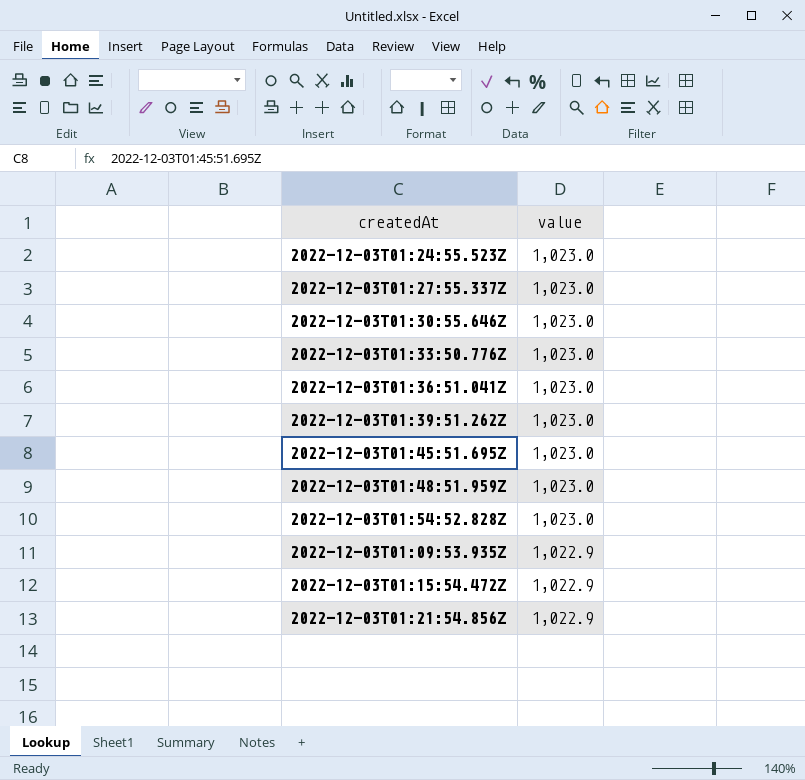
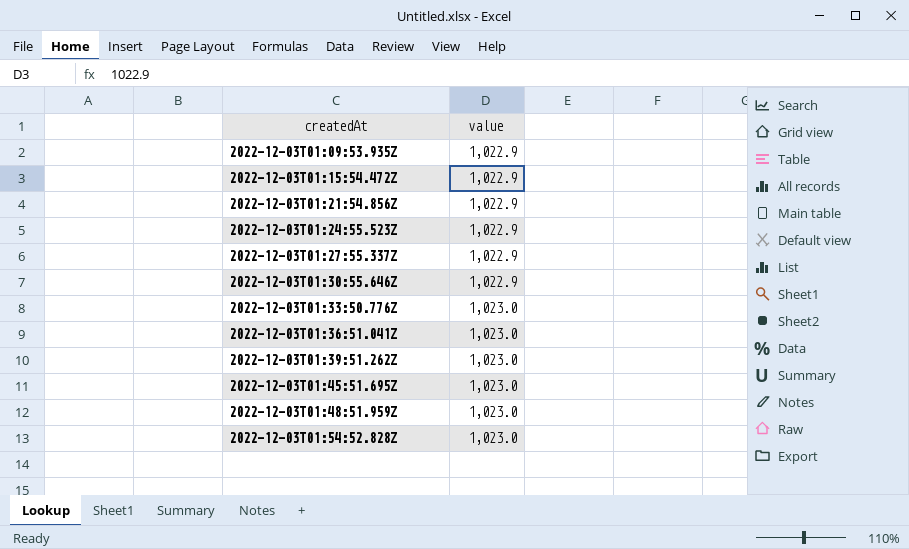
row order: value descending -> createdAt ascending
2022-12-03T01:24:55.523Z | value: 1,023.0 -> 1,022.9
2022-12-03T01:27:55.337Z | value: 1,023.0 -> 1,022.9
2022-12-03T01:30:55.646Z | value: 1,023.0 -> 1,022.9

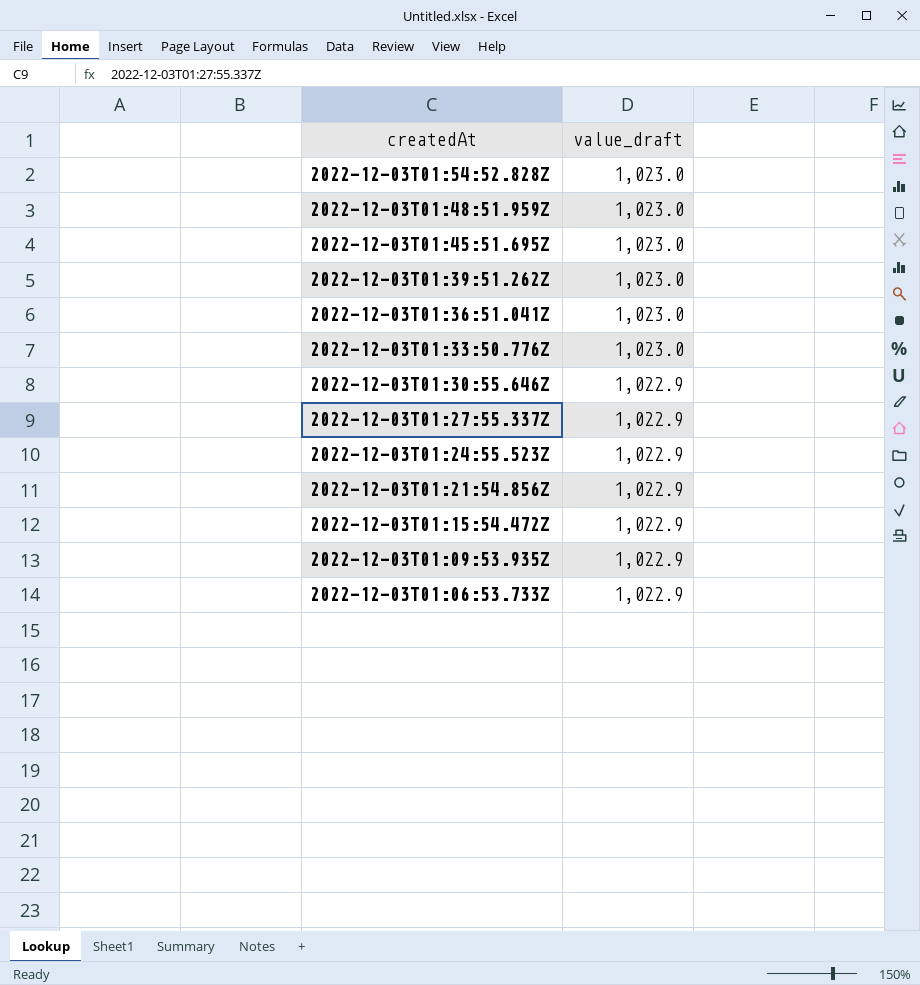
row order: createdAt ascending -> createdAt descending
column name: value -> value_draft
row 2022-12-03T01:06:53.733Z: none -> 1,022.9

